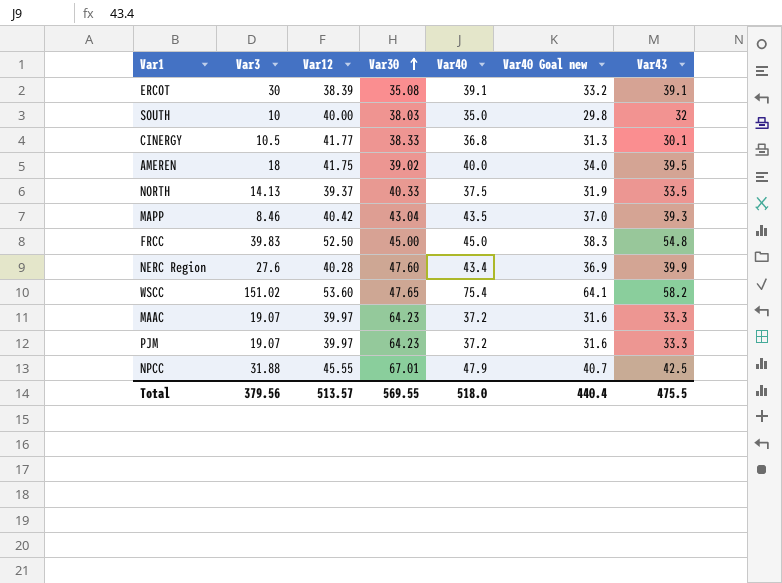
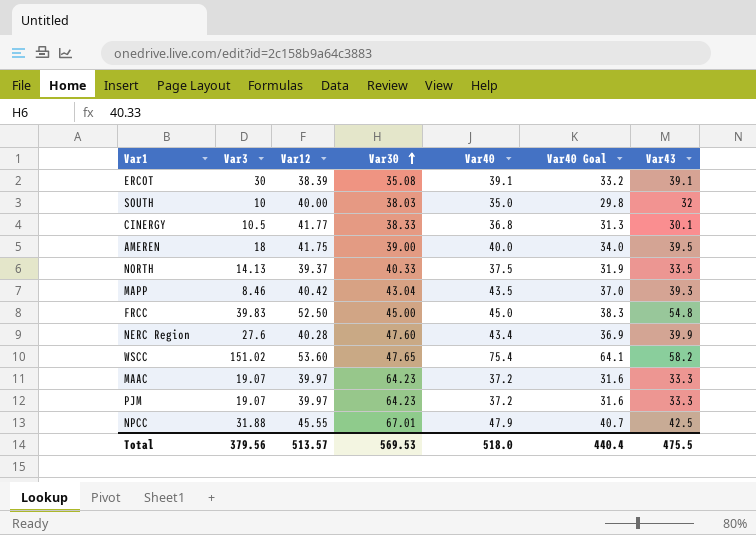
column name: Var40 Goal new -> Var40 Goal
AMEREN | Var30: 39.02 -> 39.00
Total | Var30: 569.55 -> 569.53

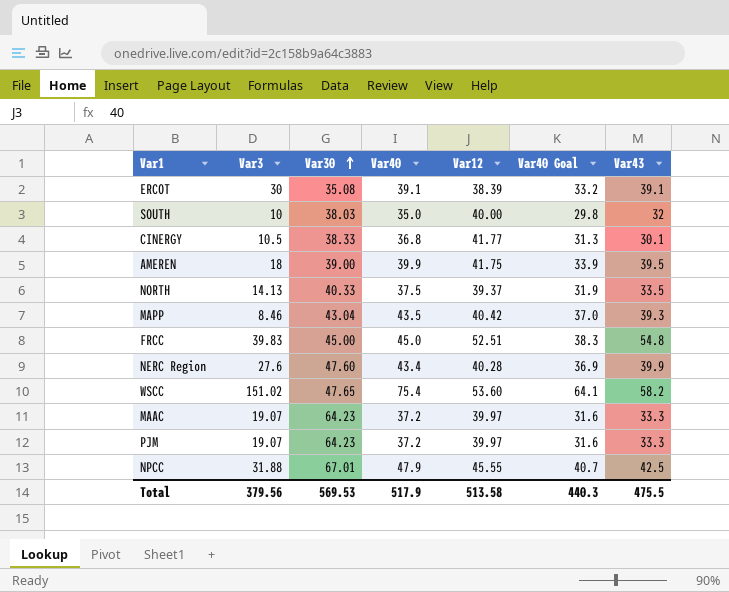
column Var12 | position: 3 -> 5
AMEREN | Var40: 40.0 -> 39.9
AMEREN | Var40 Goal: 34.0 -> 33.9
FRCC | Var12: 52.50 -> 52.51
Total | Var40: 518.0 -> 517.9
Total | Var12: 513.57 -> 513.58
Total | Var40 Goal: 440.4 -> 440.3

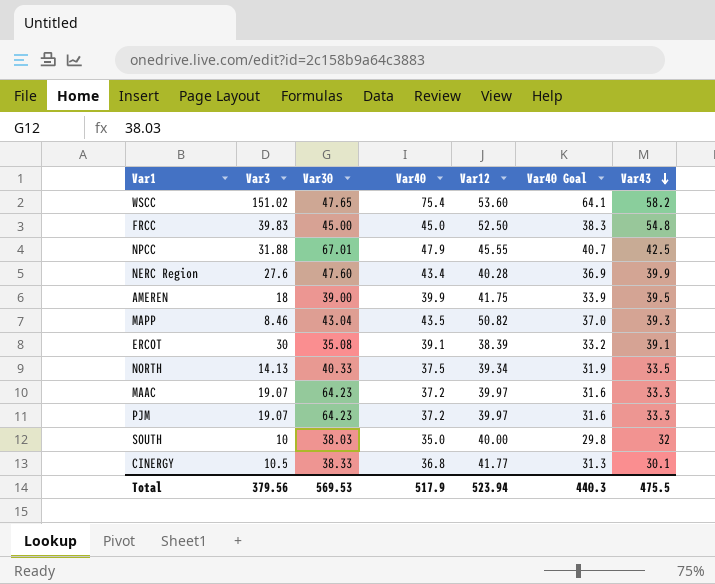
row order: Var30 ascending -> Var43 descending
FRCC | Var12: 52.51 -> 52.50
MAPP | Var12: 40.42 -> 50.82
NORTH | Var12: 39.37 -> 39.34
Total | Var12: 513.58 -> 523.94

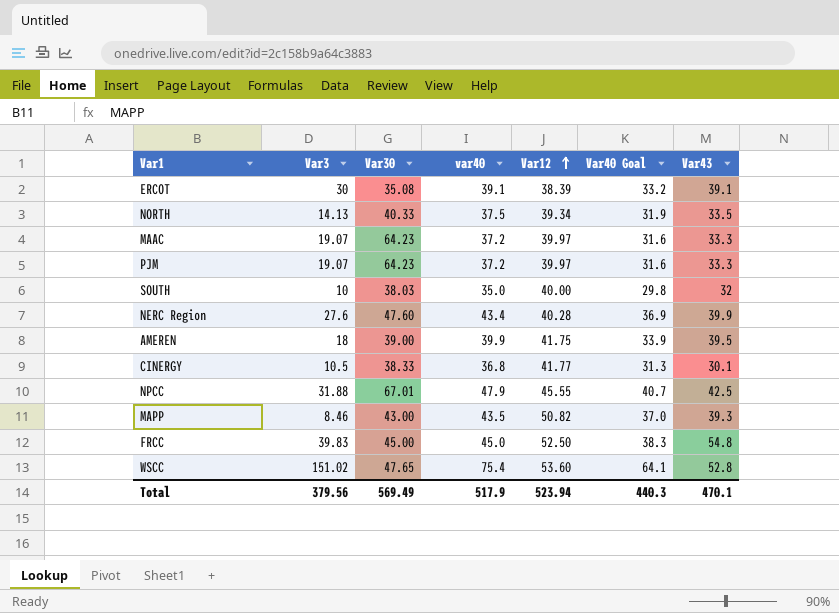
row order: Var43 descending -> Var12 ascending
column name: Var40 -> var40
MAPP | Var30: 43.04 -> 43.00
WSCC | Var43: 58.2 -> 52.8
Total | Var30: 569.53 -> 569.49
Total | Var43: 475.5 -> 470.1

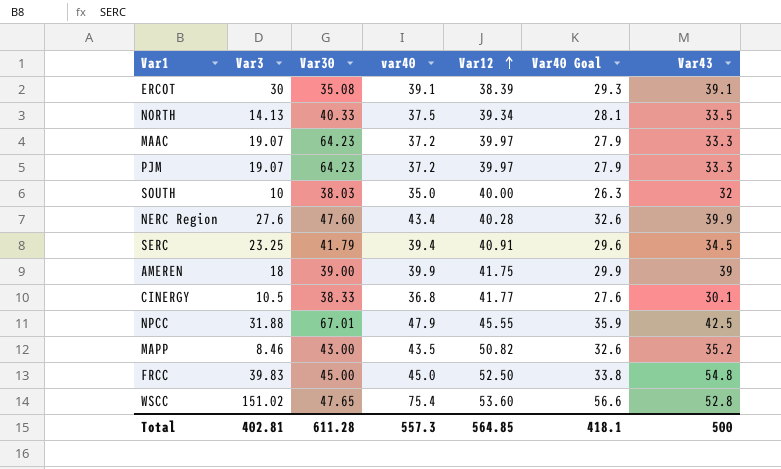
column Var40 Goal | formula: [var40] * 0.85 -> [var40] * 0.75
row SERC: none -> 23.25 | 41.79 | 39.4 | 40.91 | 29.6 | 34.5
AMEREN | Var43: 39.5 -> 39
MAPP | Var43: 39.3 -> 35.2
Total | Var3: 379.56 -> 402.81
Total | Var30: 569.49 -> 611.28
Total | var40: 517.9 -> 557.3
Total | Var12: 523.94 -> 564.85
Total | Var40 Goal: 440.3 -> 418.1
Total | Var43: 470.1 -> 500

